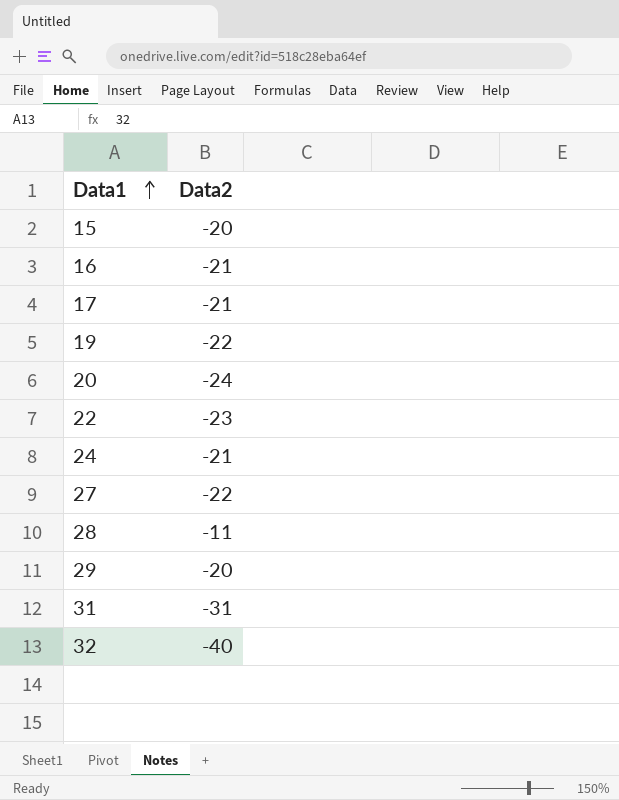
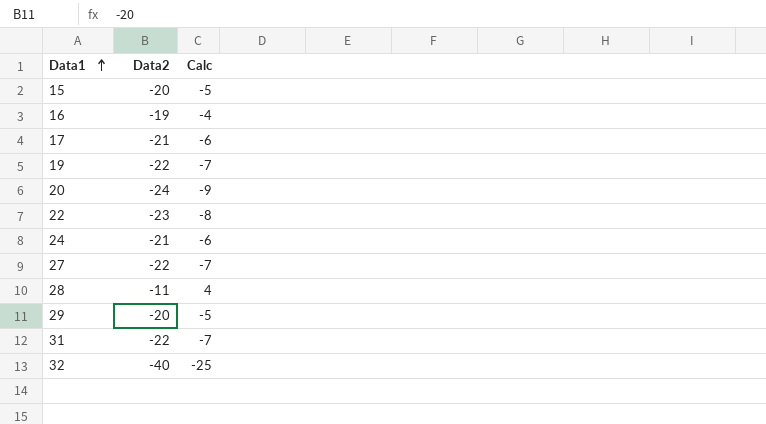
column Calc | formula: none -> [Data2] + 15
16 | Data2: -21 -> -19
31 | Data2: -31 -> -22

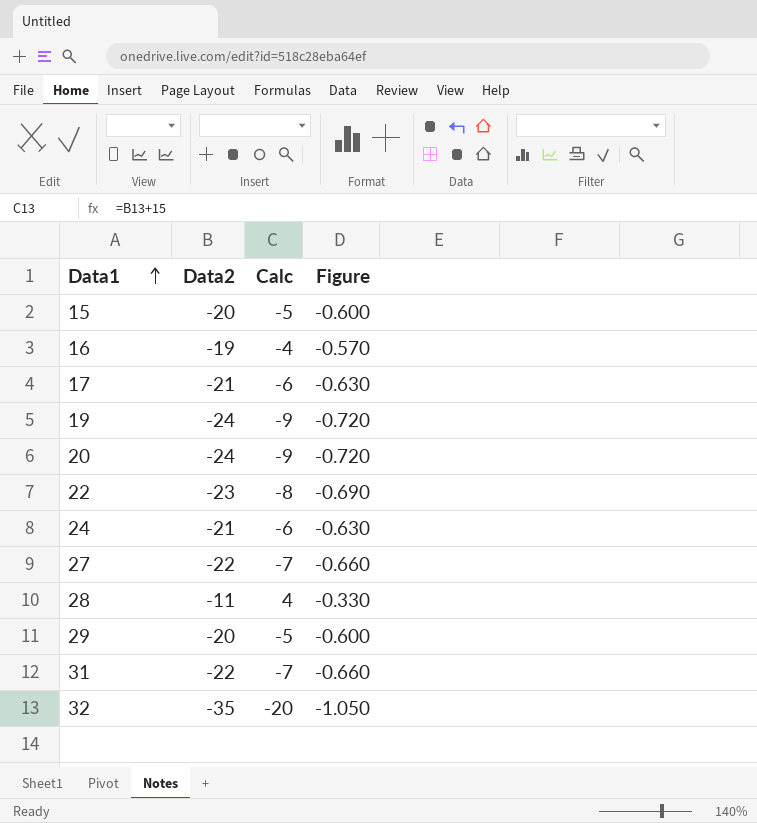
column Figure | formula: none -> [Data2] * 0.03
19 | Data2: -22 -> -24
19 | Calc: -7 -> -9
32 | Data2: -40 -> -35
32 | Calc: -25 -> -20

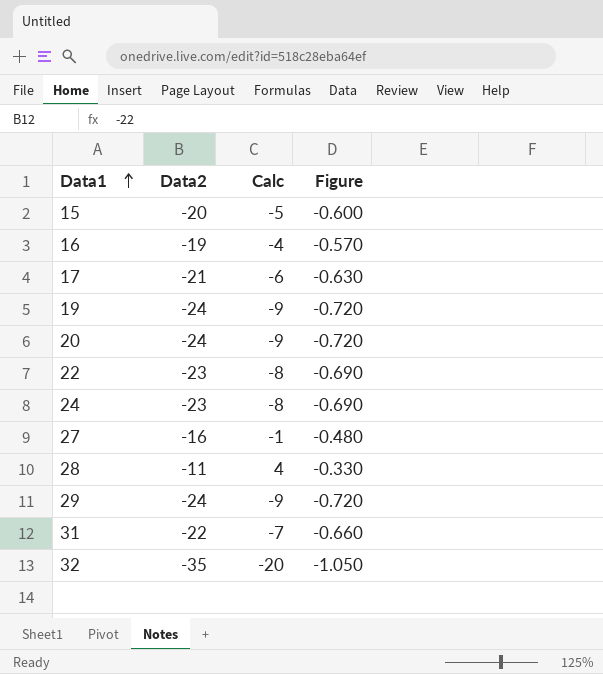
24 | Data2: -21 -> -23
24 | Calc: -6 -> -8
24 | Figure: -0.630 -> -0.690
27 | Data2: -22 -> -16
27 | Calc: -7 -> -1
27 | Figure: -0.660 -> -0.480
29 | Data2: -20 -> -24
29 | Calc: -5 -> -9
29 | Figure: -0.600 -> -0.720

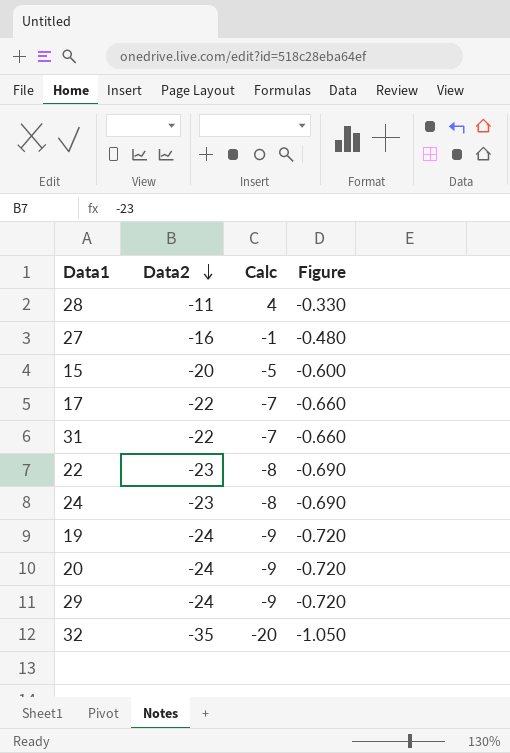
row order: Data1 ascending -> Data2 descending
row 16: -19 | -4 | -0.570 -> none
17 | Data2: -21 -> -22
17 | Calc: -6 -> -7
17 | Figure: -0.630 -> -0.660

